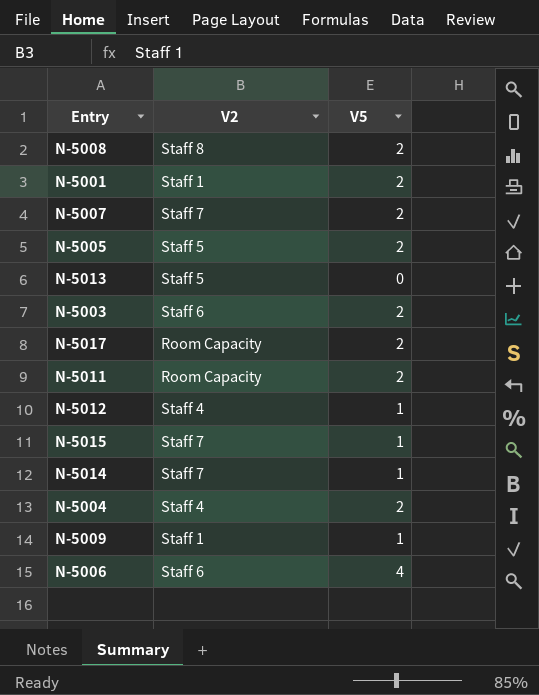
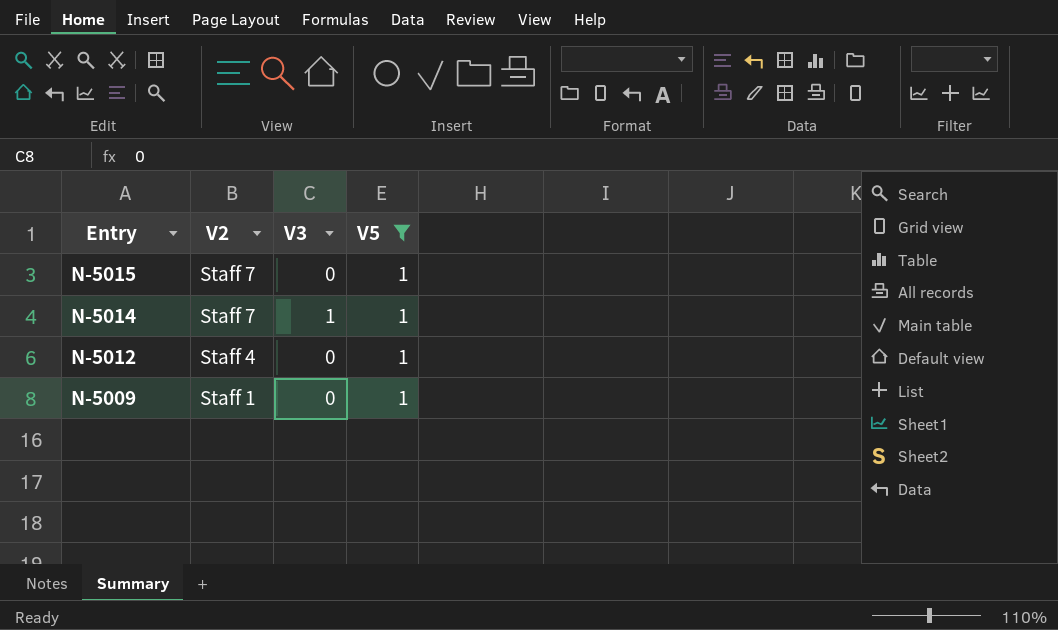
filter: none -> V5 = 1
row order: none -> Entry descending
column V3 | position: none -> 3

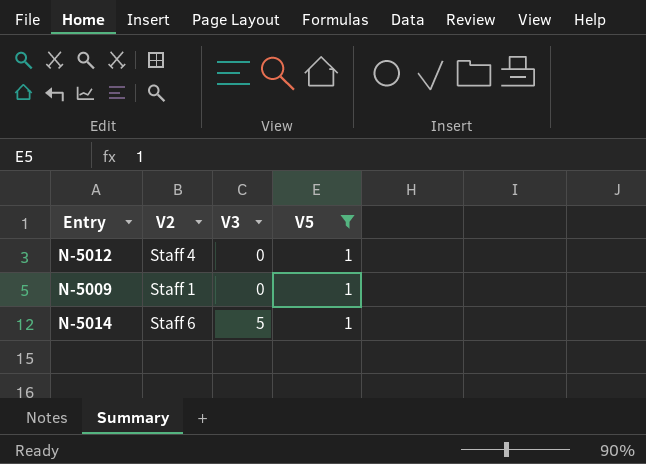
row order: Entry descending -> V3 ascending
row N-5015: Staff 7 | 0 | 1 -> none
N-5014 | V2: Staff 7 -> Staff 6
N-5014 | V3: 1 -> 5

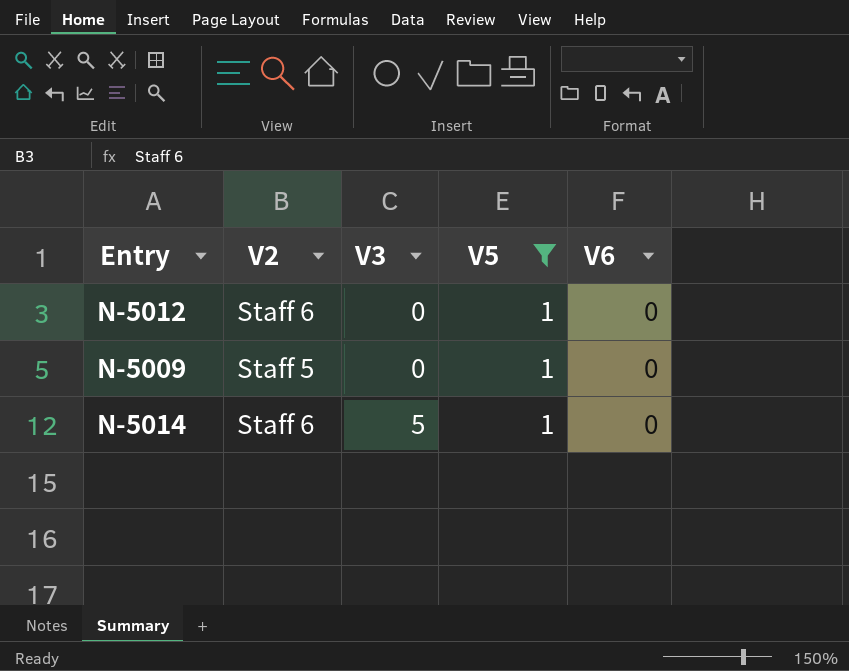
column V6 | position: none -> 5
N-5012 | V2: Staff 4 -> Staff 6
N-5009 | V2: Staff 1 -> Staff 5

